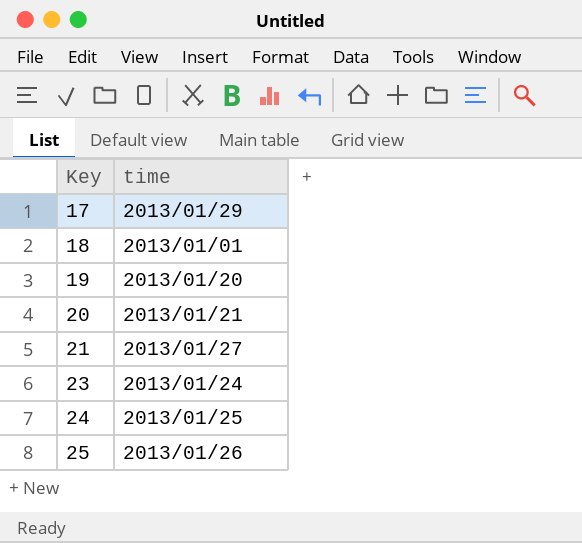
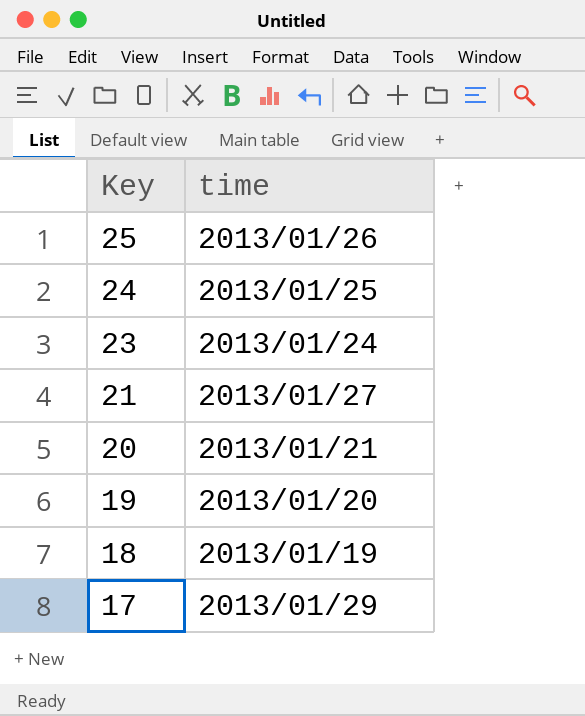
row order: Key ascending -> Key descending
18 | time: 2013/01/01 -> 2013/01/19

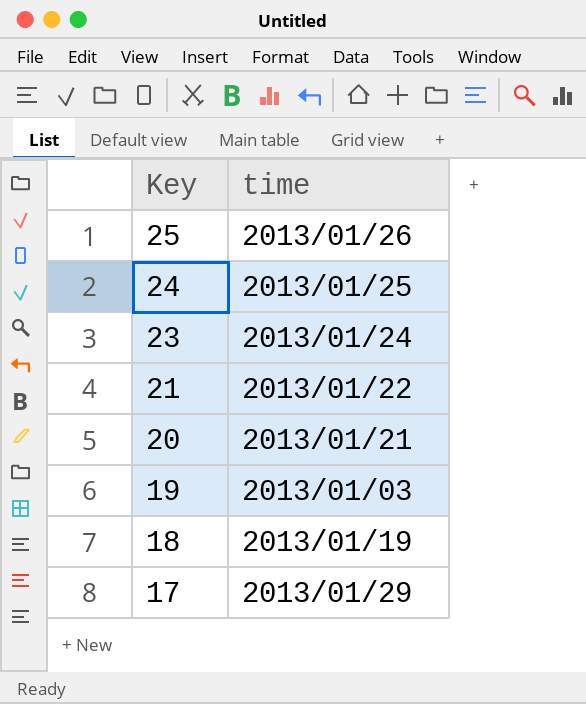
21 | time: 2013/01/27 -> 2013/01/22
19 | time: 2013/01/20 -> 2013/01/03

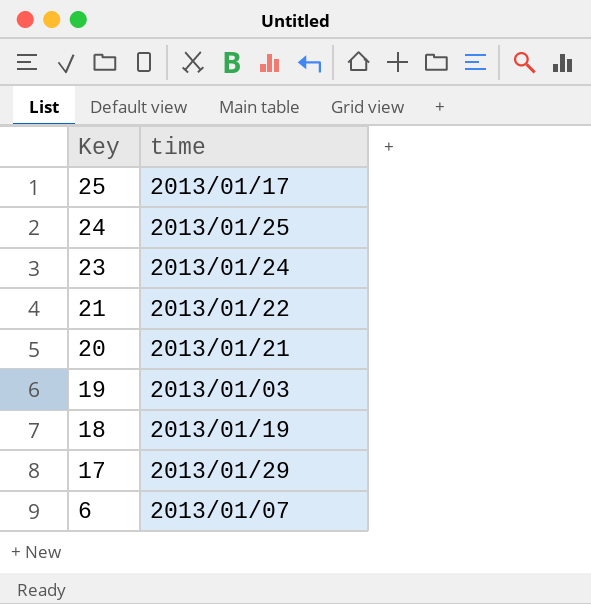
25 | time: 2013/01/26 -> 2013/01/17
row 6: none -> 2013/01/07

